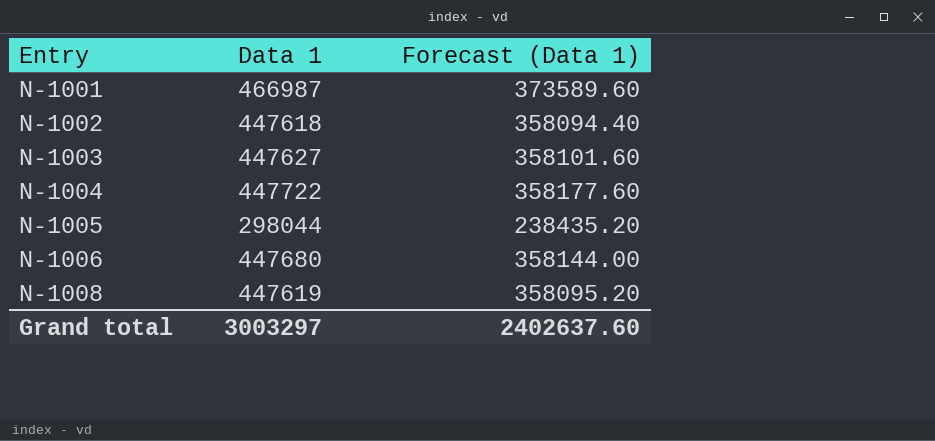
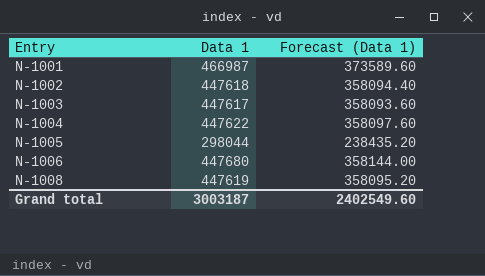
N-1003 | Data 1: 447627 -> 447617
N-1003 | Forecast (Data 1): 358101.60 -> 358093.60
N-1004 | Data 1: 447722 -> 447622
N-1004 | Forecast (Data 1): 358177.60 -> 358097.60
Grand total | Data 1: 3003297 -> 3003187
Grand total | Forecast (Data 1): 2402637.60 -> 2402549.60

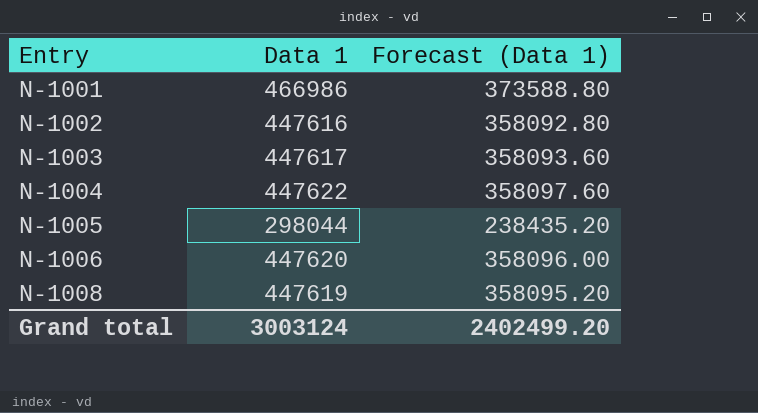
N-1001 | Data 1: 466987 -> 466986
N-1001 | Forecast (Data 1): 373589.60 -> 373588.80
N-1002 | Data 1: 447618 -> 447616
N-1002 | Forecast (Data 1): 358094.40 -> 358092.80
N-1006 | Data 1: 447680 -> 447620
N-1006 | Forecast (Data 1): 358144.00 -> 358096.00
Grand total | Data 1: 3003187 -> 3003124
Grand total | Forecast (Data 1): 2402549.60 -> 2402499.20

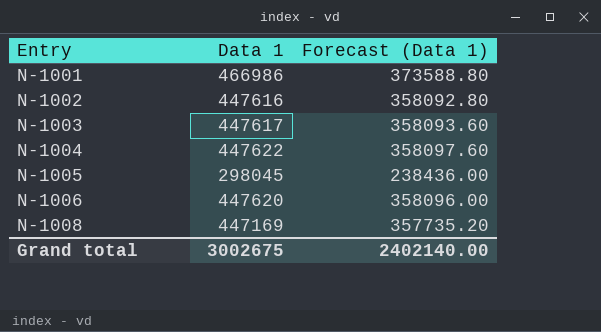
N-1005 | Data 1: 298044 -> 298045
N-1005 | Forecast (Data 1): 238435.20 -> 238436.00
N-1008 | Data 1: 447619 -> 447169
N-1008 | Forecast (Data 1): 358095.20 -> 357735.20
Grand total | Data 1: 3003124 -> 3002675
Grand total | Forecast (Data 1): 2402499.20 -> 2402140.00

